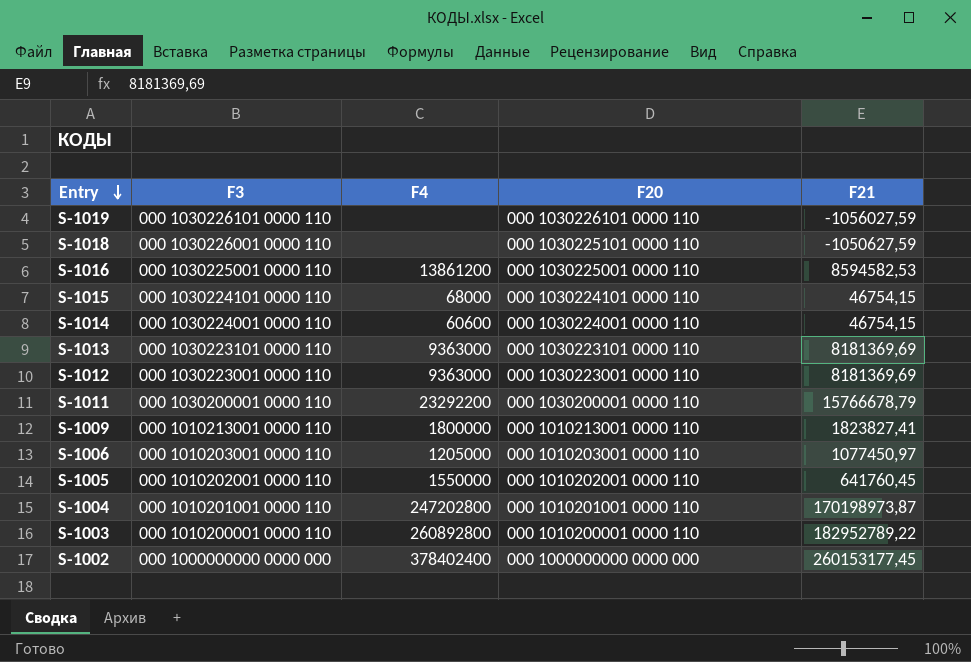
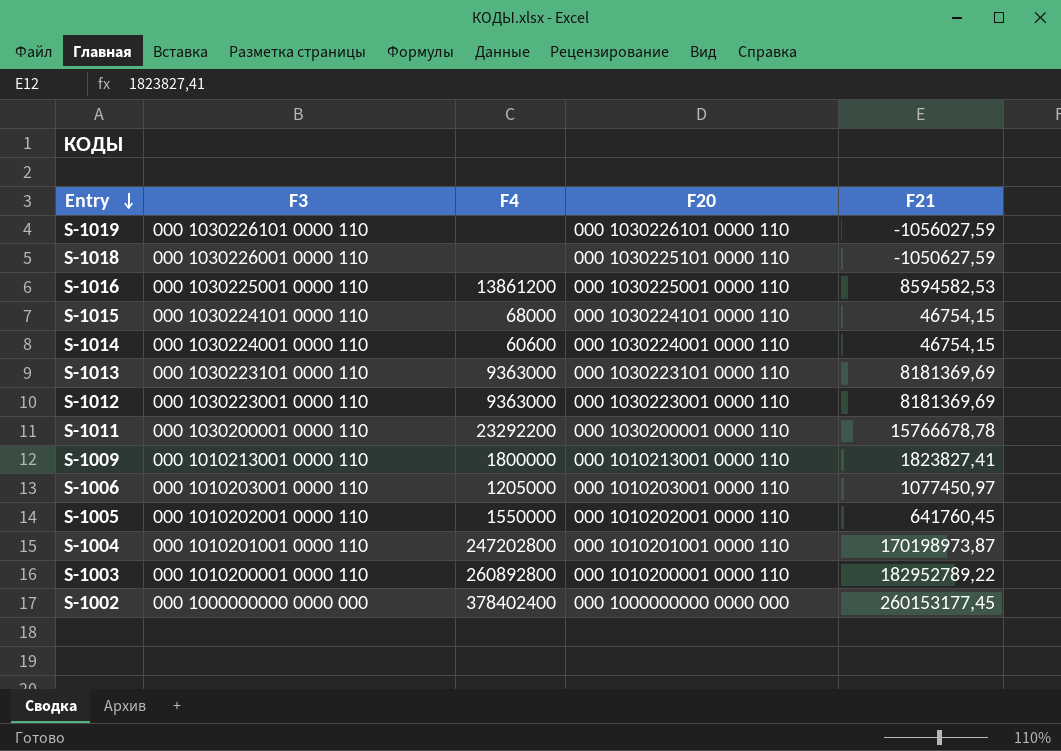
S-1011 | F21: 15766678,79 -> 15766678,78

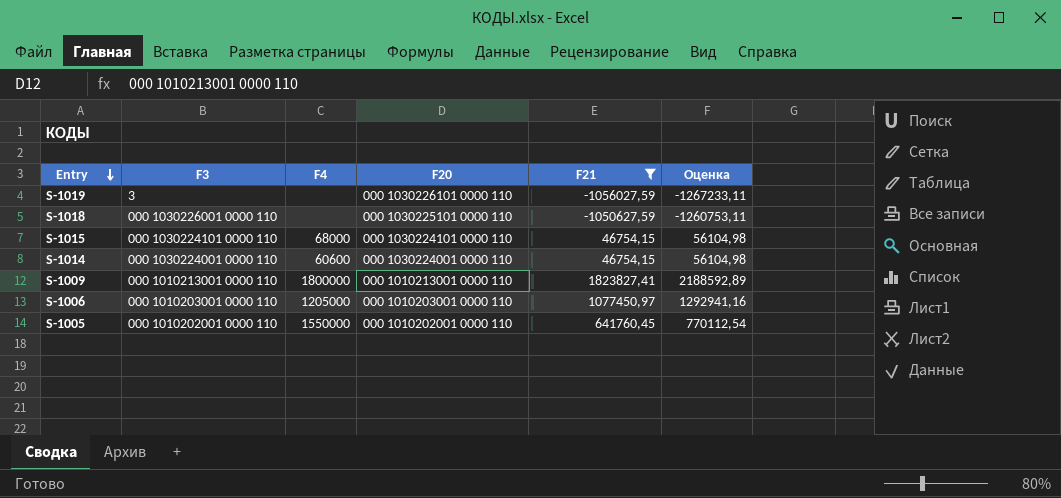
filter: none -> F21 <= 1823827,41
column Оценка | formula: none -> [F21] * 1,2
S-1019 | F3: 000 1030226101 0000 110 -> 3

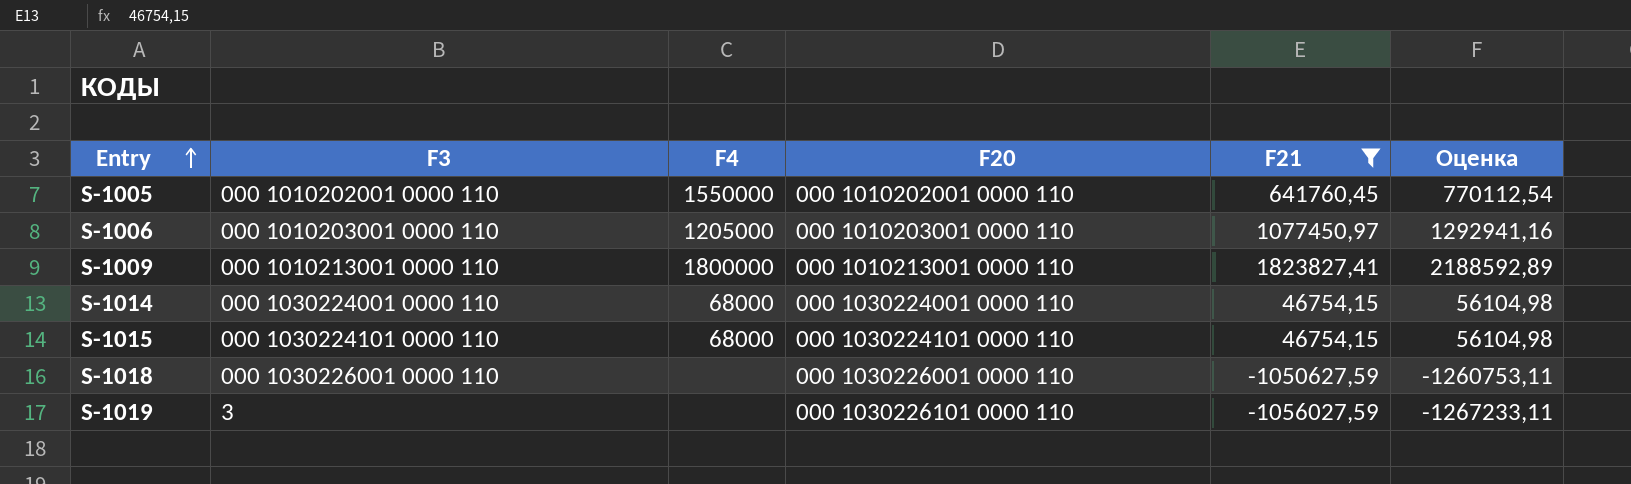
row order: Entry descending -> Entry ascending
S-1014 | F4: 60600 -> 68000
S-1018 | F20: 000 1030225101 0000 110 -> 000 1030226001 0000 110

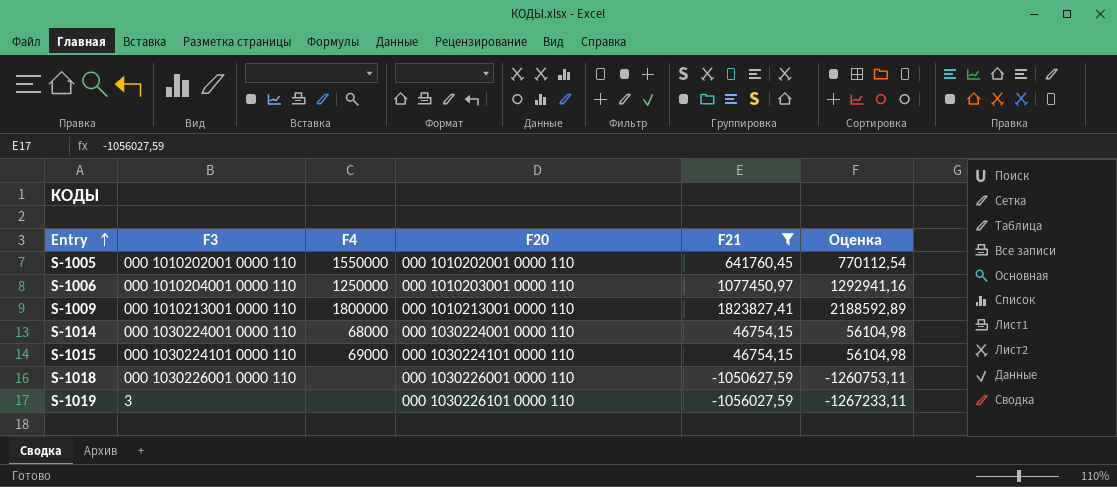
S-1006 | F3: 000 1010203001 0000 110 -> 000 1010204001 0000 110
S-1006 | F4: 1205000 -> 1250000
S-1015 | F4: 68000 -> 69000

